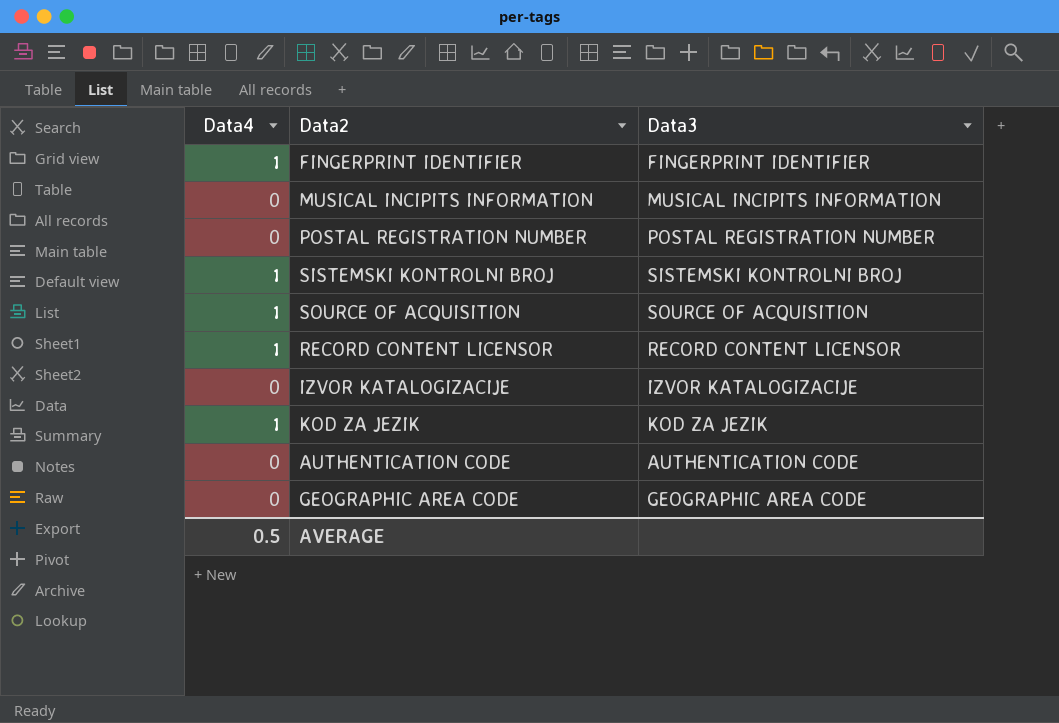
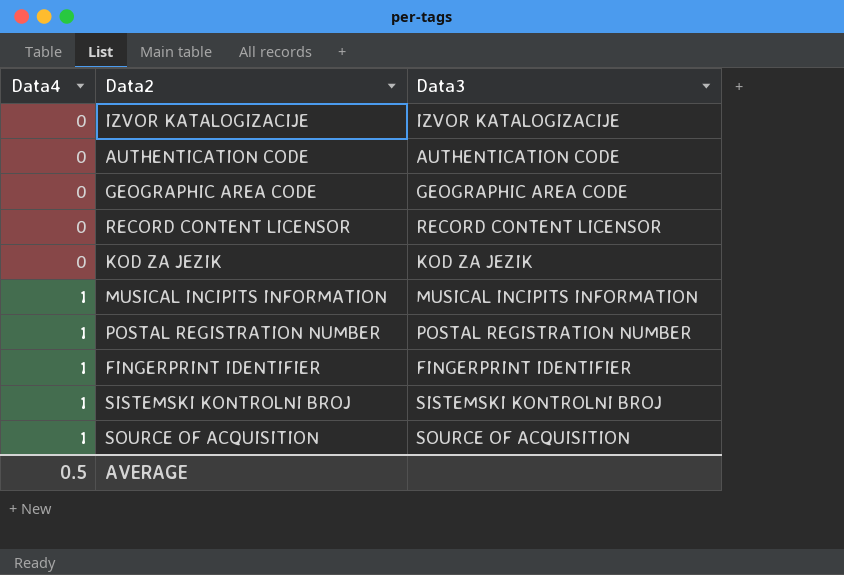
row order: none -> Data4 ascending
RECORD CONTENT LICENSOR | Data4: 1 -> 0
KOD ZA JEZIK | Data4: 1 -> 0
MUSICAL INCIPITS INFORMATION | Data4: 0 -> 1
POSTAL REGISTRATION NUMBER | Data4: 0 -> 1

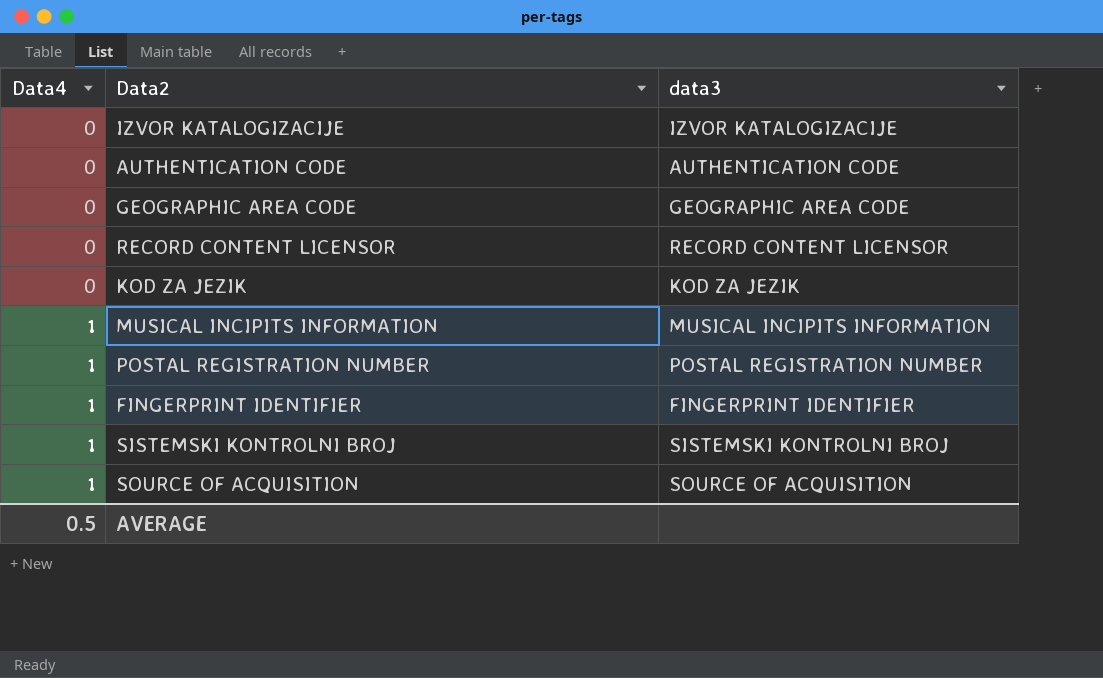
column name: Data3 -> data3

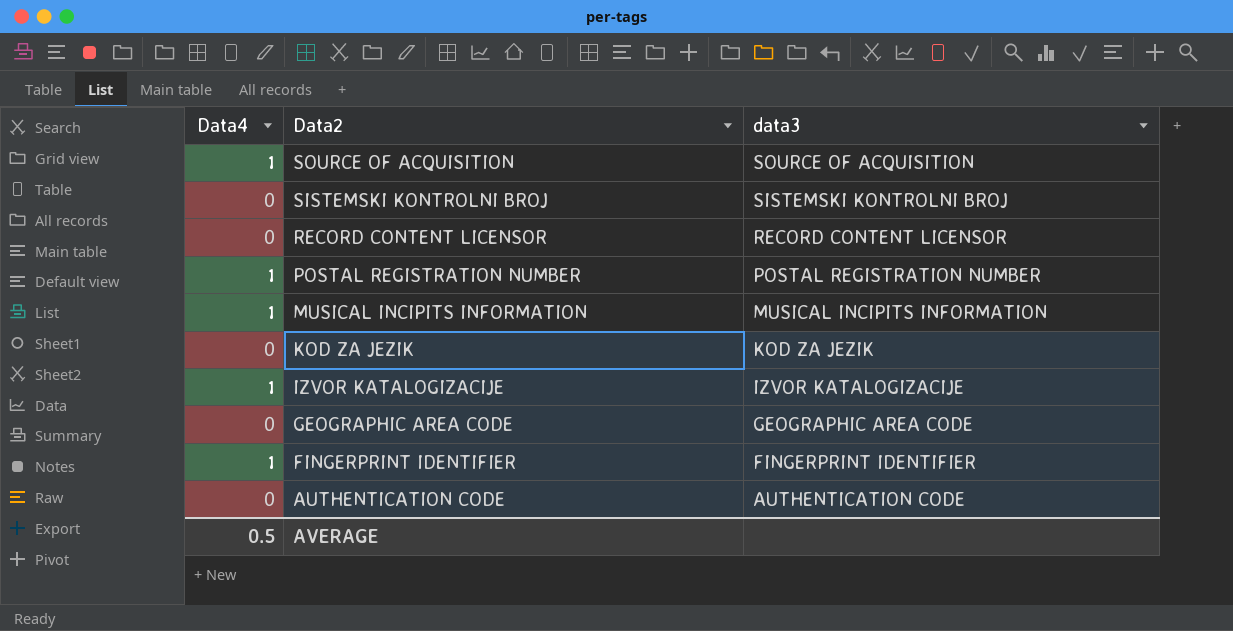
row order: Data4 ascending -> Data2 descending
SISTEMSKI KONTROLNI BROJ | Data4: 1 -> 0
IZVOR KATALOGIZACIJE | Data4: 0 -> 1

